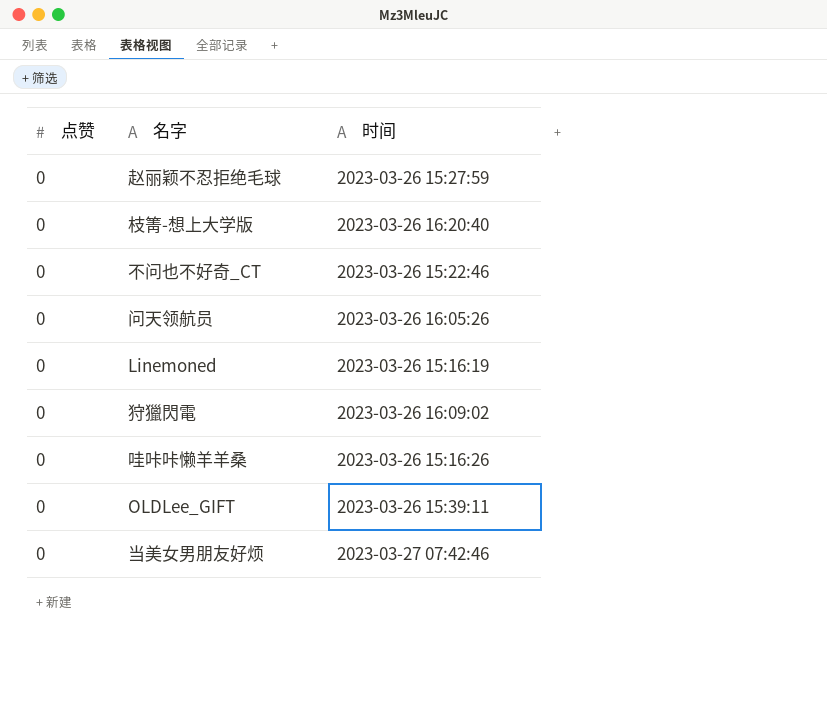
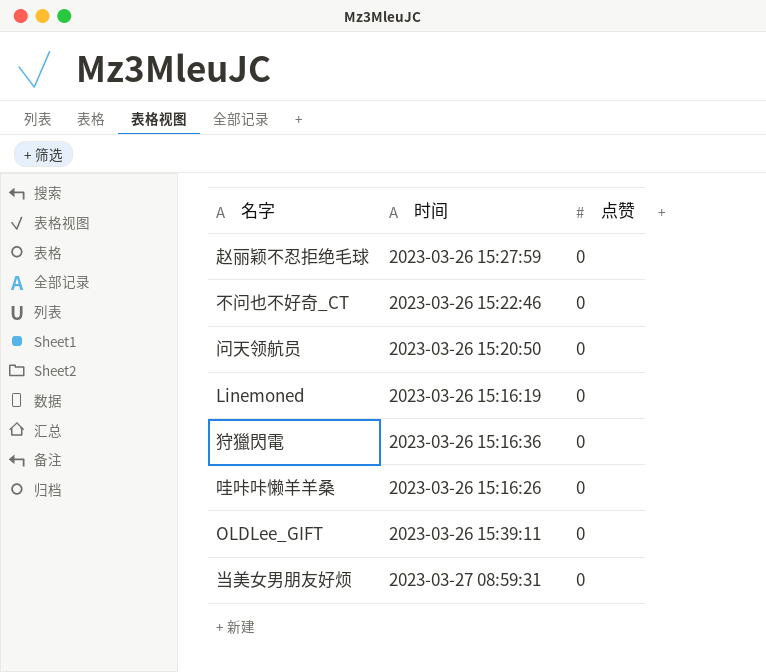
column 点赞 | position: 1 -> 3
row 枝箐-想上大学版: 0 | 2023-03-26 16:20:40 -> none
问天领航员 | 时间: 2023-03-26 16:05:26 -> 2023-03-26 15:20:50
狩獵閃電 | 时间: 2023-03-26 16:09:02 -> 2023-03-26 15:16:36
当美女男朋友好烦 | 时间: 2023-03-27 07:42:46 -> 2023-03-27 08:59:31

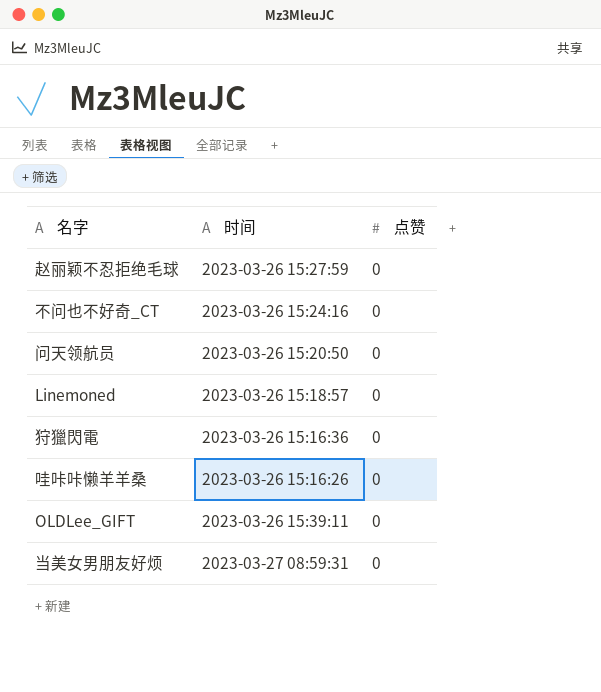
不问也不好奇_CT | 时间: 2023-03-26 15:22:46 -> 2023-03-26 15:24:16
Linemoned | 时间: 2023-03-26 15:16:19 -> 2023-03-26 15:18:57

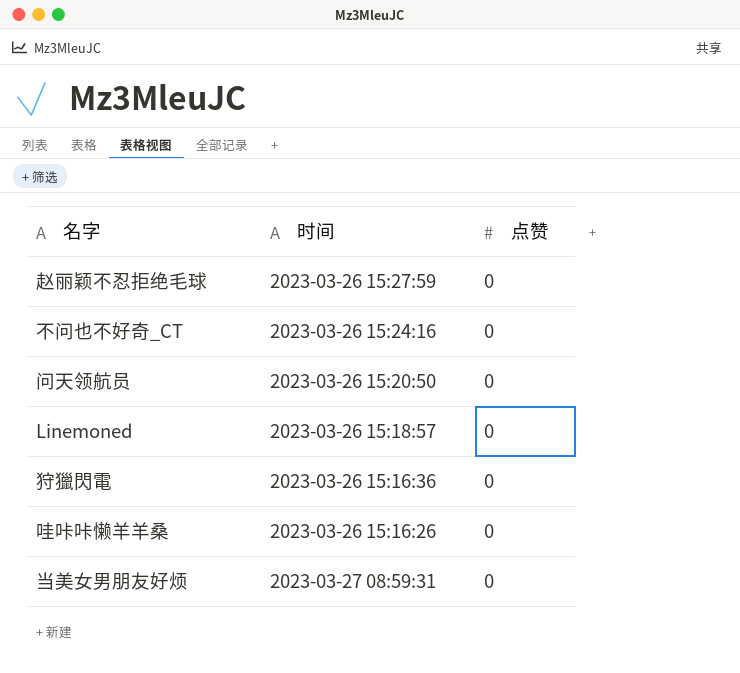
row OLDLee_GIFT: 2023-03-26 15:39:11 | 0 -> none

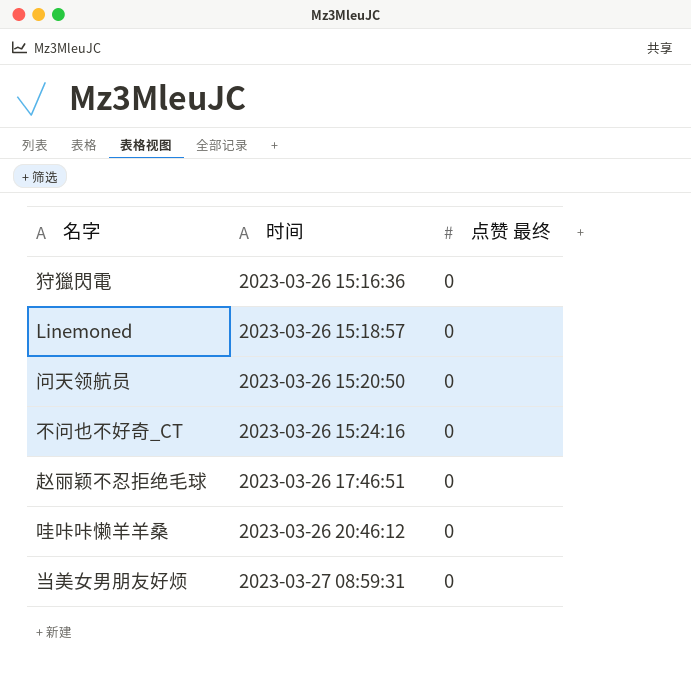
row order: none -> 时间 ascending
column name: 点赞 -> 点赞 最终
赵丽颖不忍拒绝毛球 | 时间: 2023-03-26 15:27:59 -> 2023-03-26 17:46:51
哇咔咔懒羊羊桑 | 时间: 2023-03-26 15:16:26 -> 2023-03-26 20:46:12

